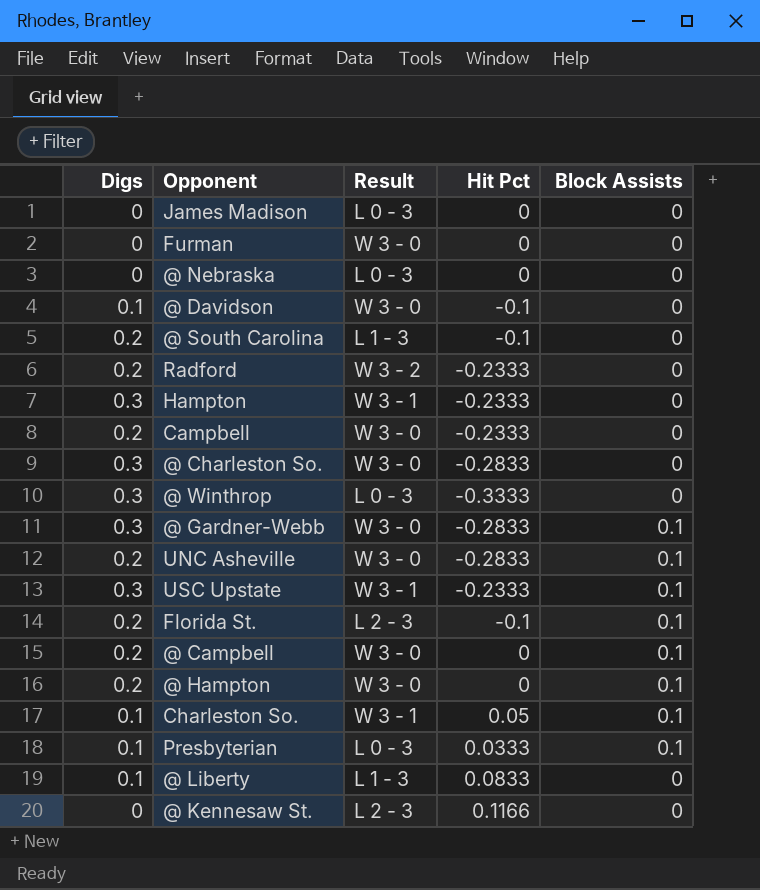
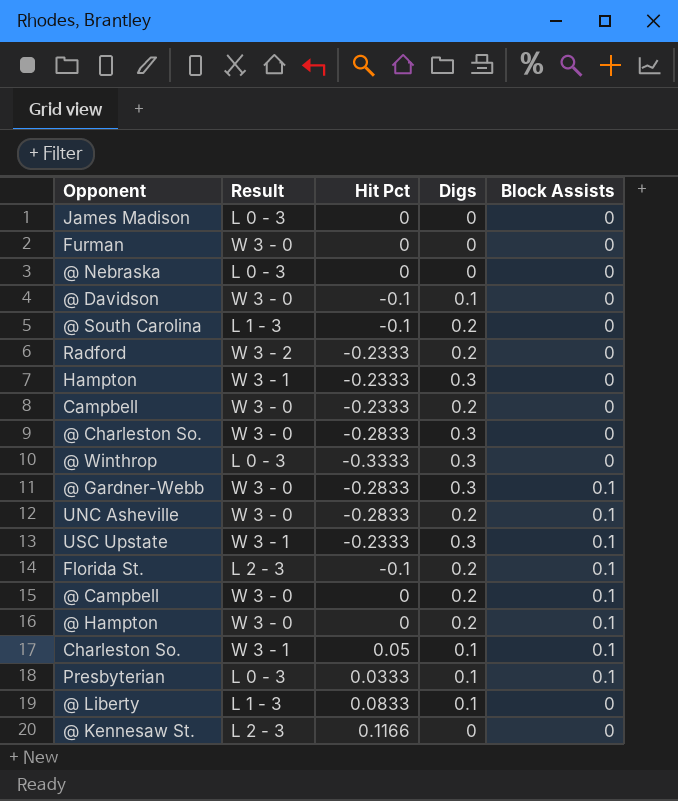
column Digs | position: 1 -> 4

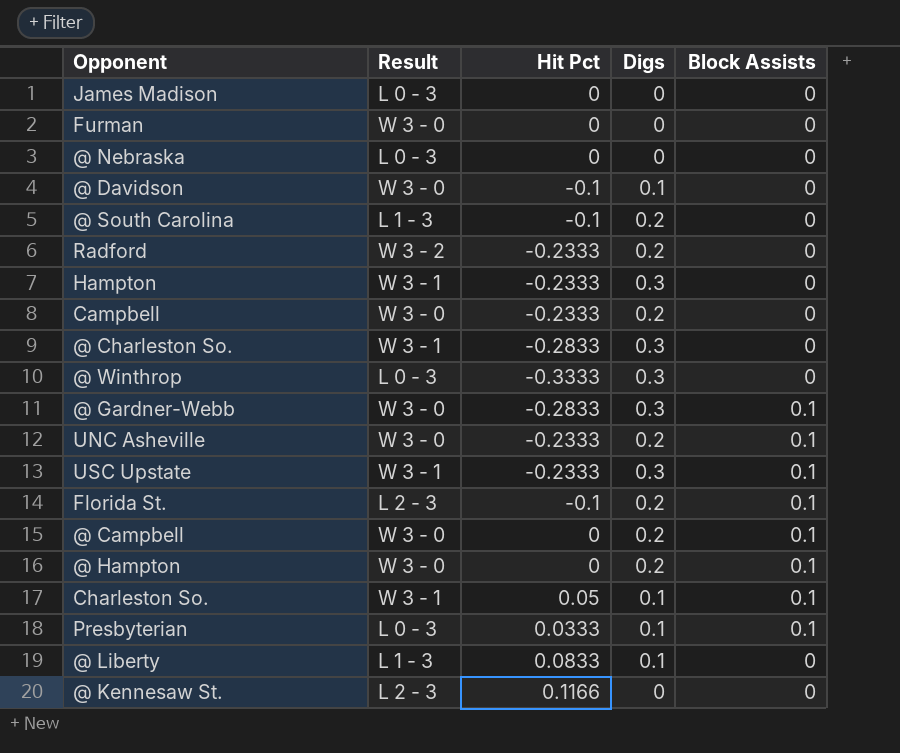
@ Charleston So. | Result: W 3 - 0 -> W 3 - 1
UNC Asheville | Hit Pct: -0.2833 -> -0.2333

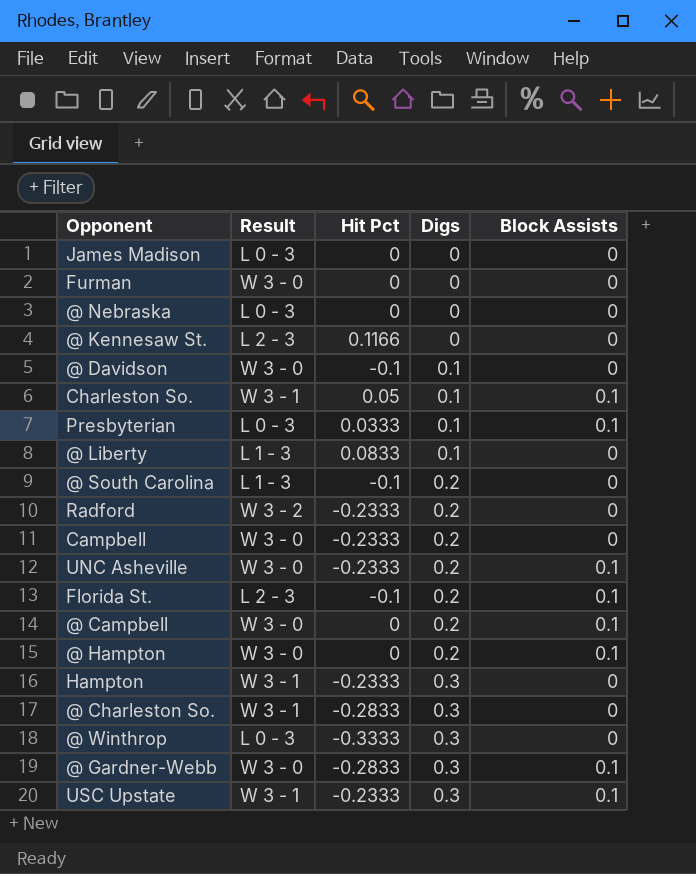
row order: none -> Digs ascending

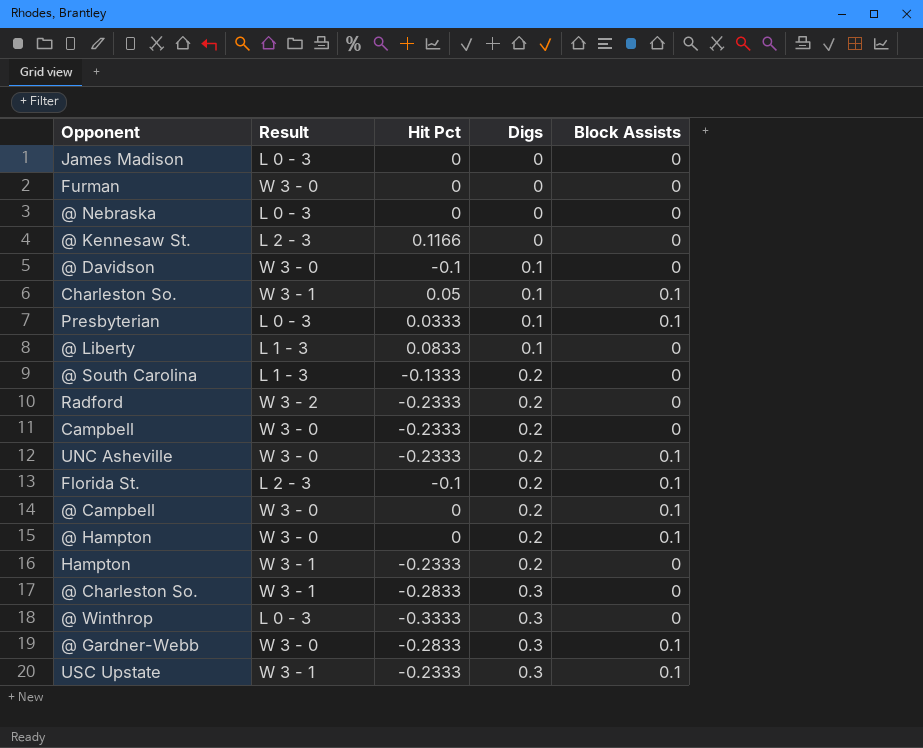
@ South Carolina | Hit Pct: -0.1 -> -0.1333
Hampton | Digs: 0.3 -> 0.2

